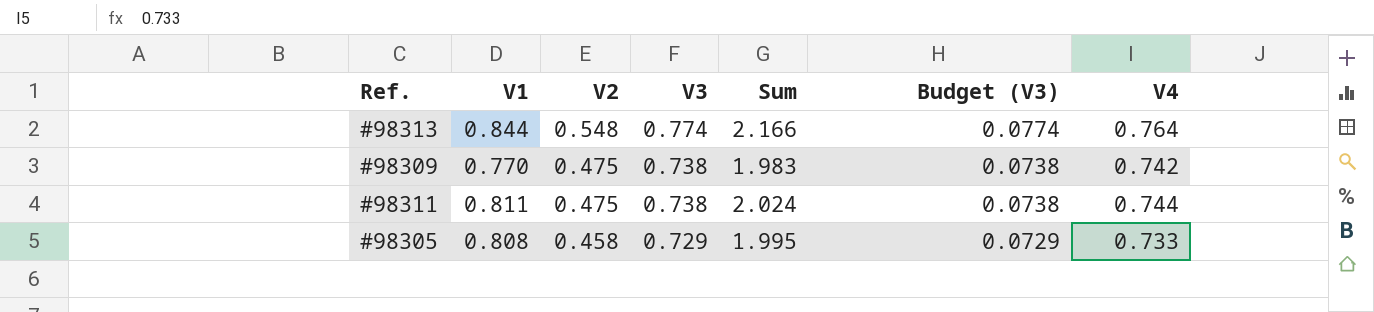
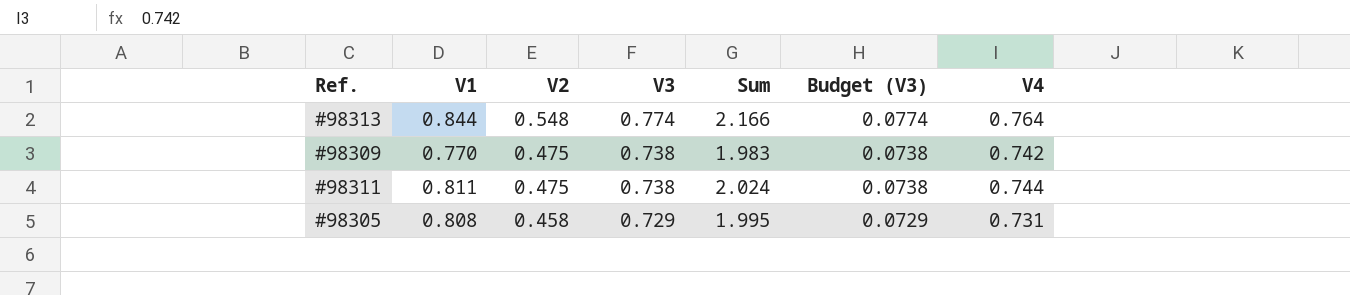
#98305 | V4: 0.733 -> 0.731

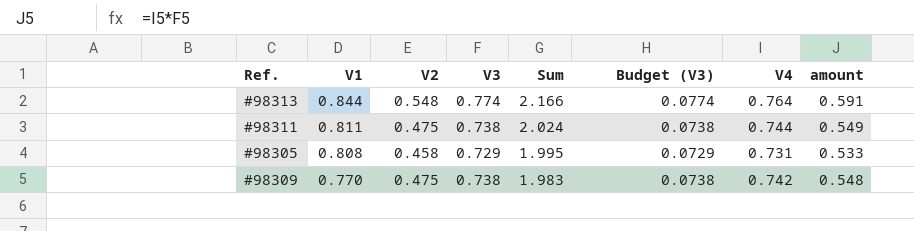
row order: V2 descending -> V1 descending
column amount | formula: none -> [V3] * [V4]

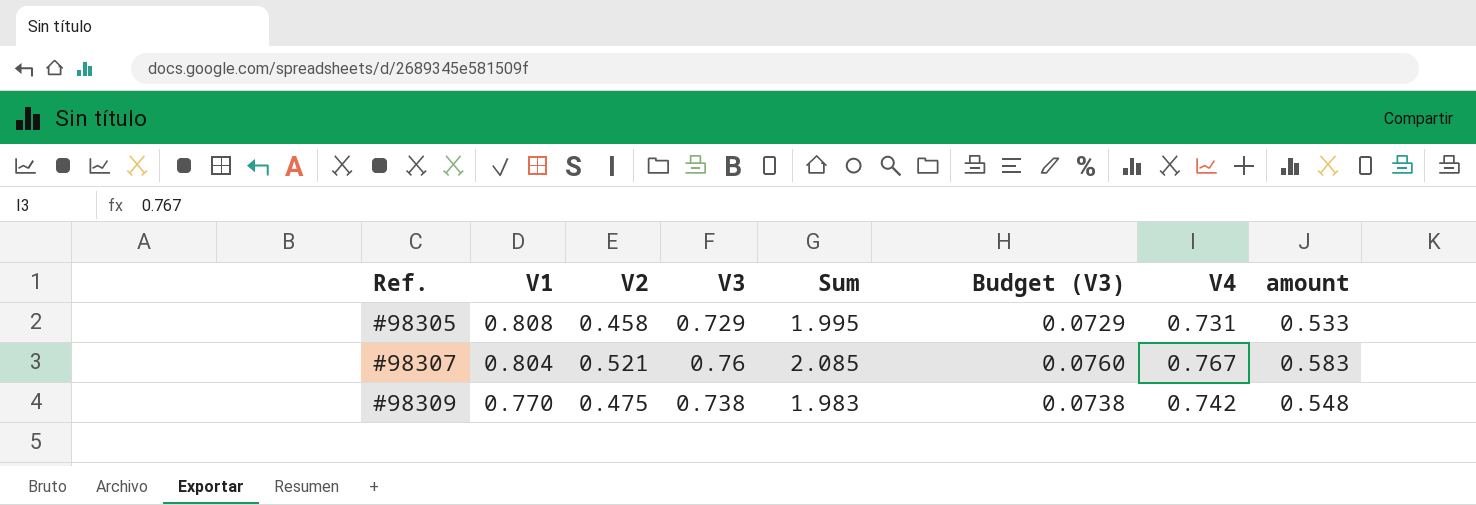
row #98313: 0.844 | 0.548 | 0.774 | 2.166 | 0.0774 | 0.764 | 0.591 -> none
row #98311: 0.811 | 0.475 | 0.738 | 2.024 | 0.0738 | 0.744 | 0.549 -> none
row #98307: none -> 0.804 | 0.521 | 0.76 | 2.085 | 0.0760 | 0.767 | 0.583

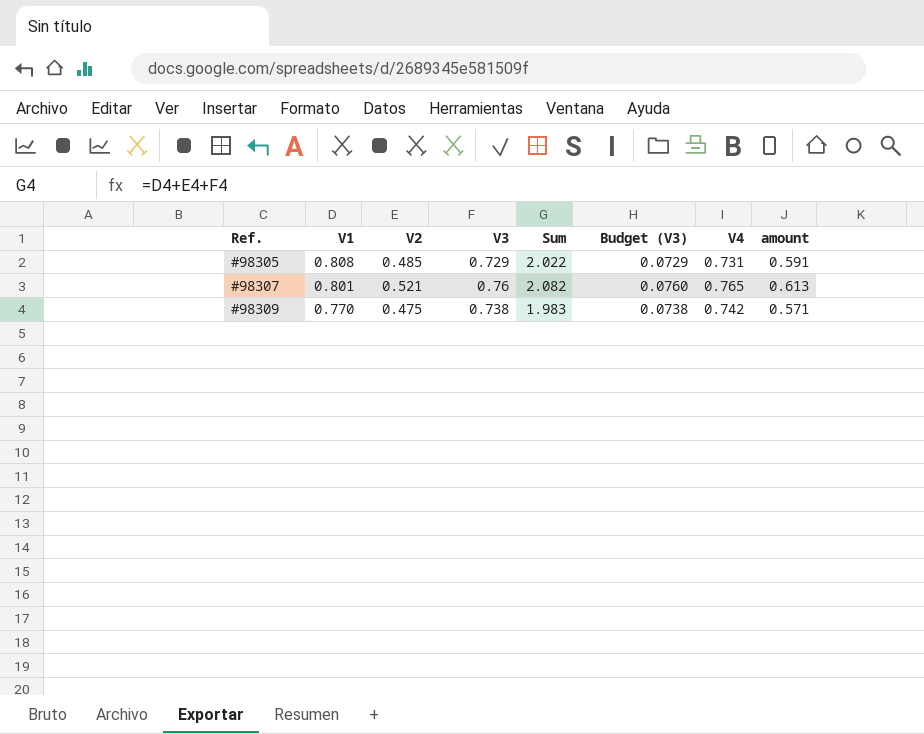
column amount | formula: [V3] * [V4] -> [V1] * [V4]
#98305 | V2: 0.458 -> 0.485
#98305 | Sum: 1.995 -> 2.022
#98307 | V1: 0.804 -> 0.801
#98307 | Sum: 2.085 -> 2.082
#98307 | V4: 0.767 -> 0.765

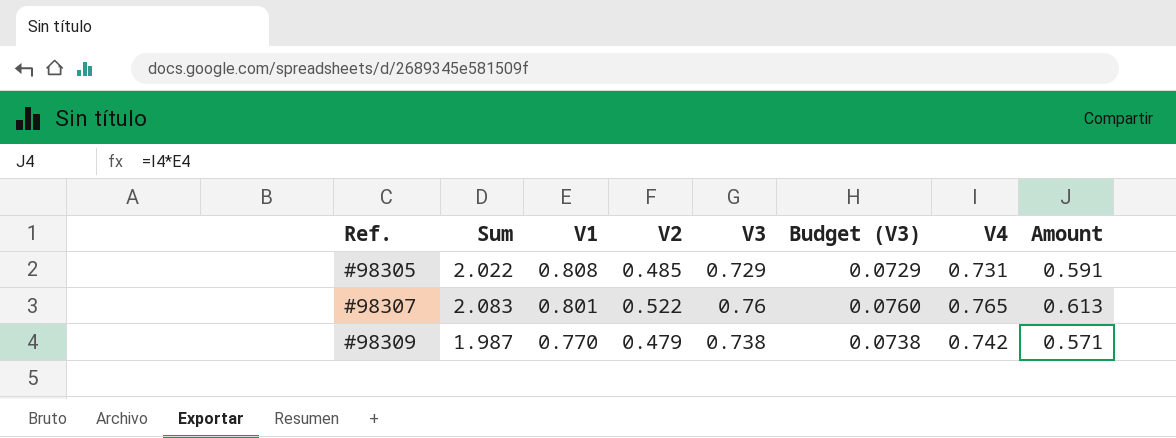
column Sum | position: 5 -> 2
column name: amount -> Amount
#98307 | Sum: 2.082 -> 2.083
#98307 | V2: 0.521 -> 0.522
#98309 | Sum: 1.983 -> 1.987
#98309 | V2: 0.475 -> 0.479

